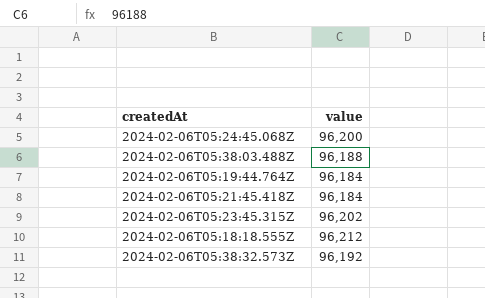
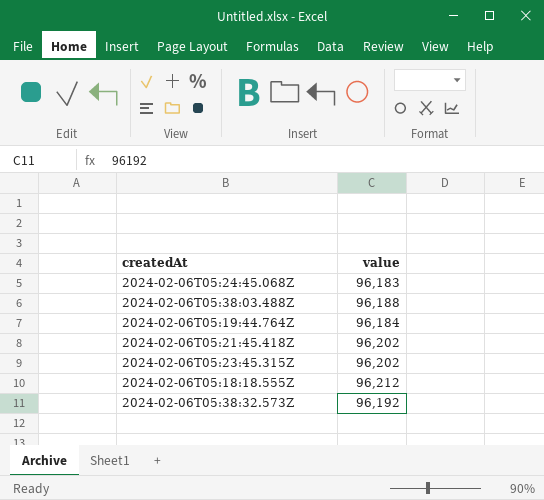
2024-02-06T05:24:45.068Z | value: 96,200 -> 96,183
2024-02-06T05:21:45.418Z | value: 96,184 -> 96,202

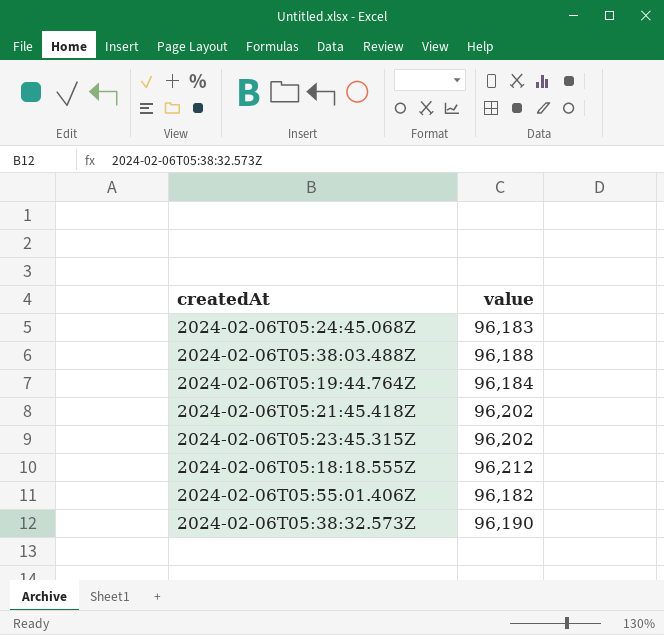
row 2024-02-06T05:55:01.406Z: none -> 96,182
2024-02-06T05:38:32.573Z | value: 96,192 -> 96,190

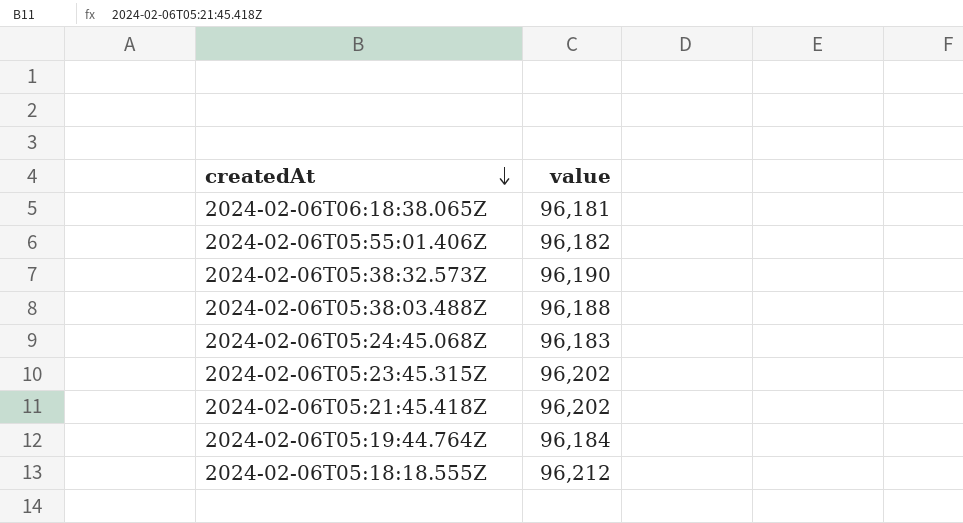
row order: none -> createdAt descending
row 2024-02-06T06:18:38.065Z: none -> 96,181

